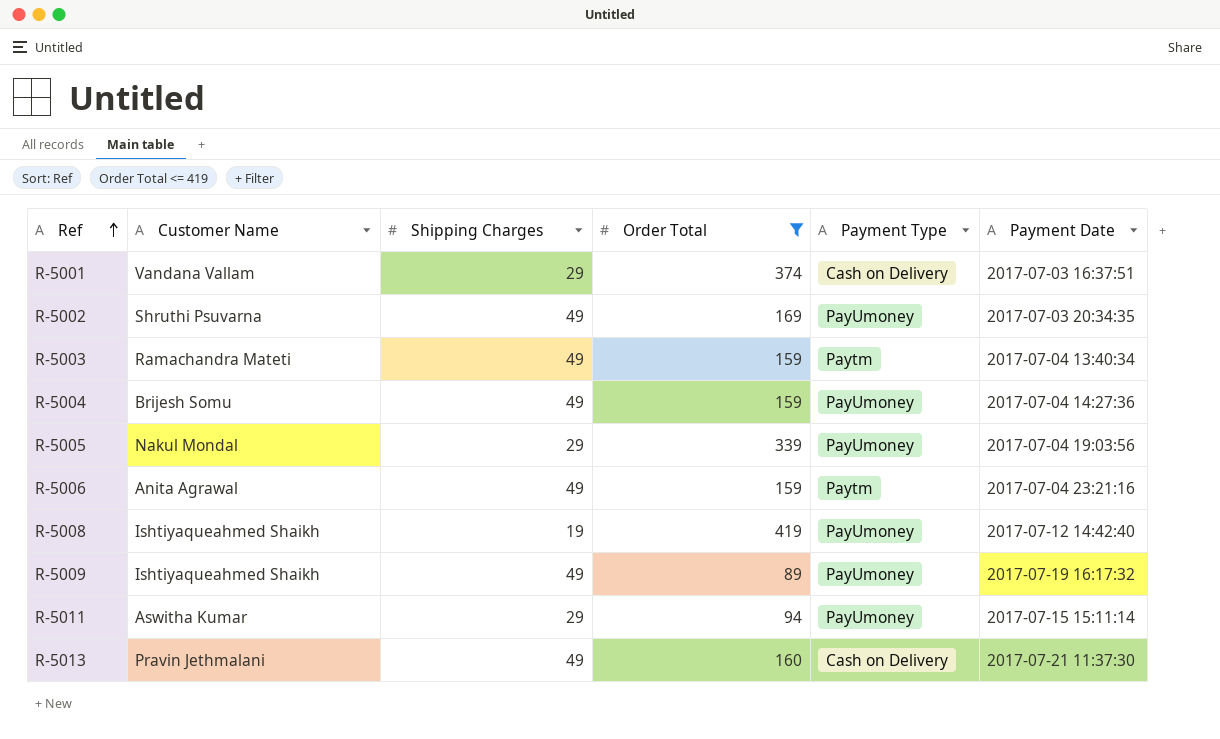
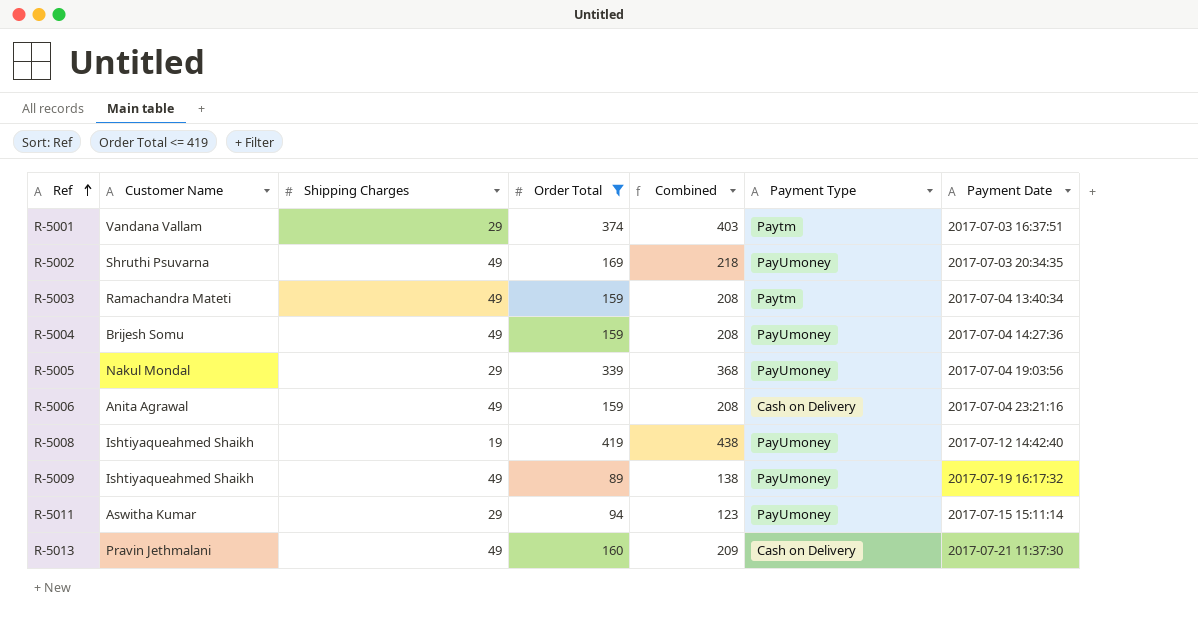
column Combined | formula: none -> [Shipping Charges] + [Order Total]
R-5001 | Payment Type: Cash on Delivery -> Paytm
R-5006 | Payment Type: Paytm -> Cash on Delivery

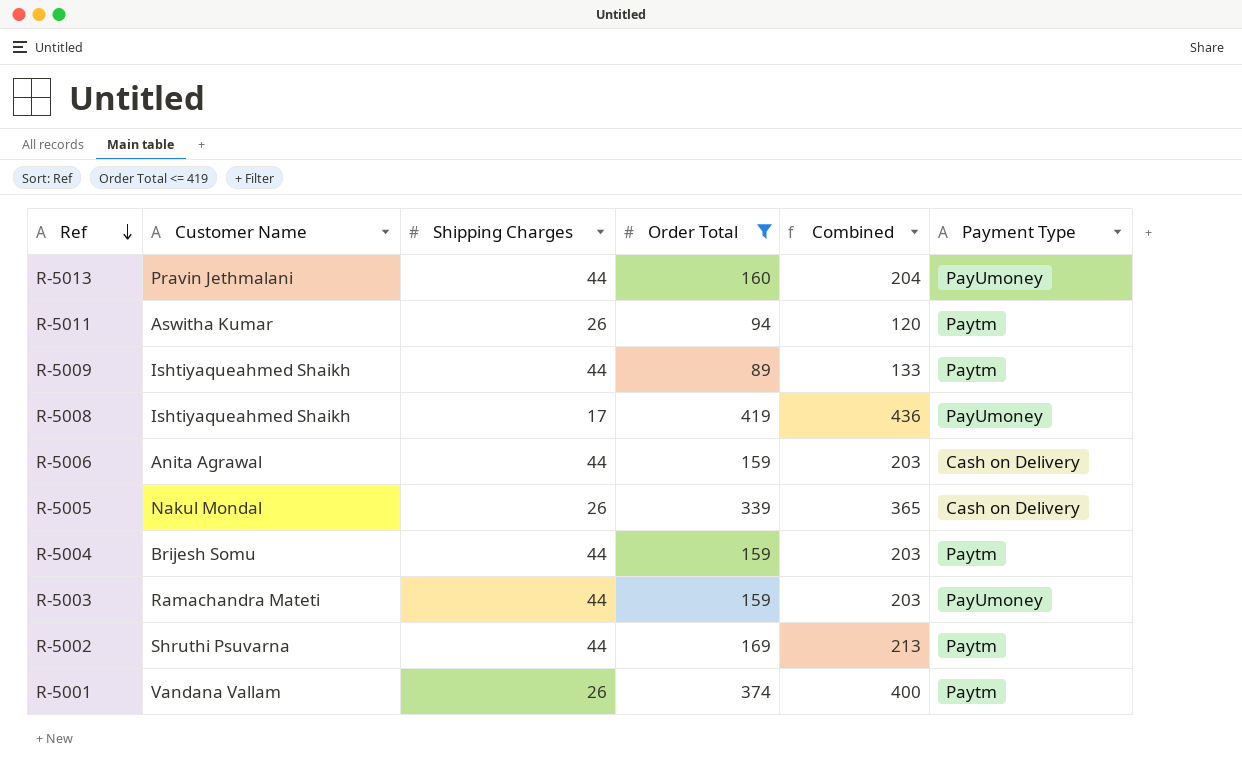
row order: Ref ascending -> Ref descending
column Payment Date | position: 7 -> none
R-5013 | Shipping Charges: 49 -> 44
R-5013 | Combined: 209 -> 204
R-5013 | Payment Type: Cash on Delivery -> PayUmoney
R-5011 | Shipping Charges: 29 -> 26
R-5011 | Combined: 123 -> 120
R-5011 | Payment Type: PayUmoney -> Paytm
R-5009 | Shipping Charges: 49 -> 44
R-5009 | Combined: 138 -> 133
R-5009 | Payment Type: PayUmoney -> Paytm
R-5008 | Shipping Charges: 19 -> 17
R-5008 | Combined: 438 -> 436
R-5006 | Shipping Charges: 49 -> 44
R-5006 | Combined: 208 -> 203
R-5005 | Shipping Charges: 29 -> 26
R-5005 | Combined: 368 -> 365
R-5005 | Payment Type: PayUmoney -> Cash on Delivery
R-5004 | Shipping Charges: 49 -> 44
R-5004 | Combined: 208 -> 203
R-5004 | Payment Type: PayUmoney -> Paytm
R-5003 | Shipping Charges: 49 -> 44
R-5003 | Combined: 208 -> 203
R-5003 | Payment Type: Paytm -> PayUmoney
R-5002 | Shipping Charges: 49 -> 44
R-5002 | Combined: 218 -> 213
R-5002 | Payment Type: PayUmoney -> Paytm
R-5001 | Shipping Charges: 29 -> 26
R-5001 | Combined: 403 -> 400

